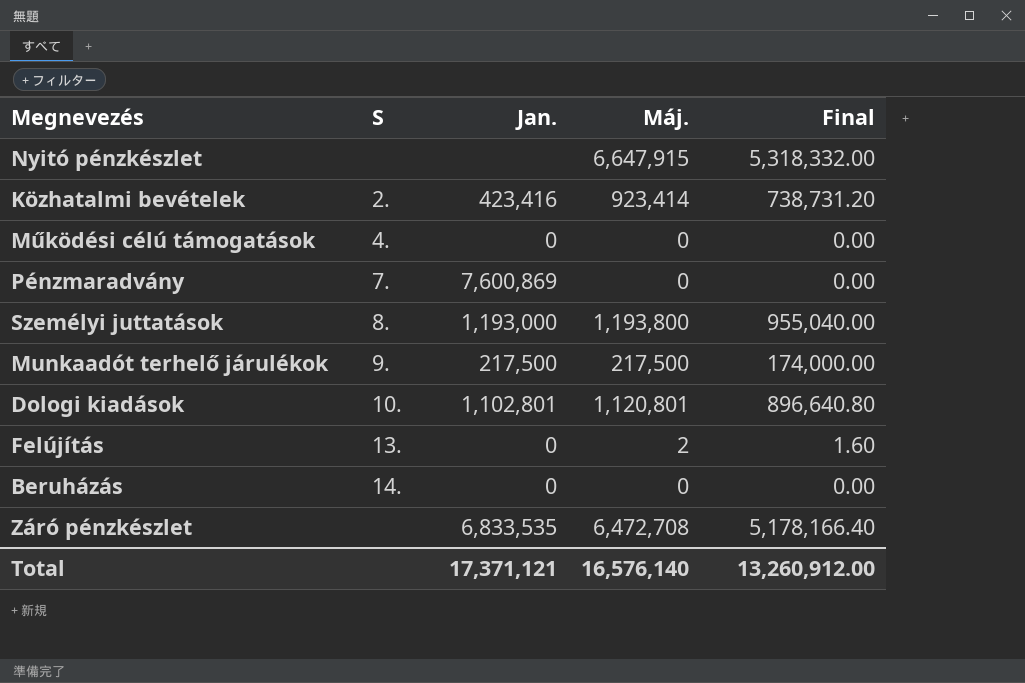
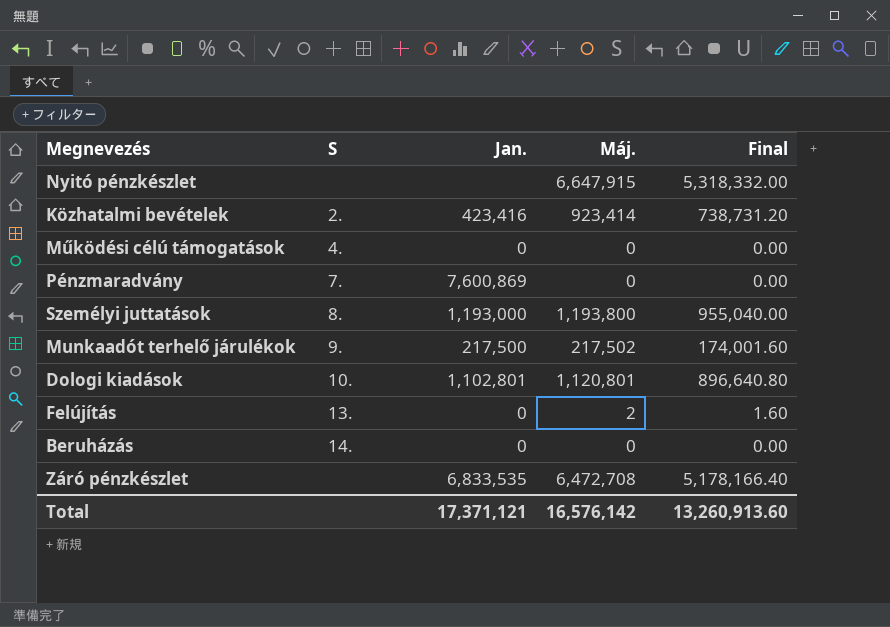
Munkaadót terhelő járulékok | Máj.: 217,500 -> 217,502
Munkaadót terhelő járulékok | Final: 174,000.00 -> 174,001.60
Total | Máj.: 16,576,140 -> 16,576,142
Total | Final: 13,260,912.00 -> 13,260,913.60

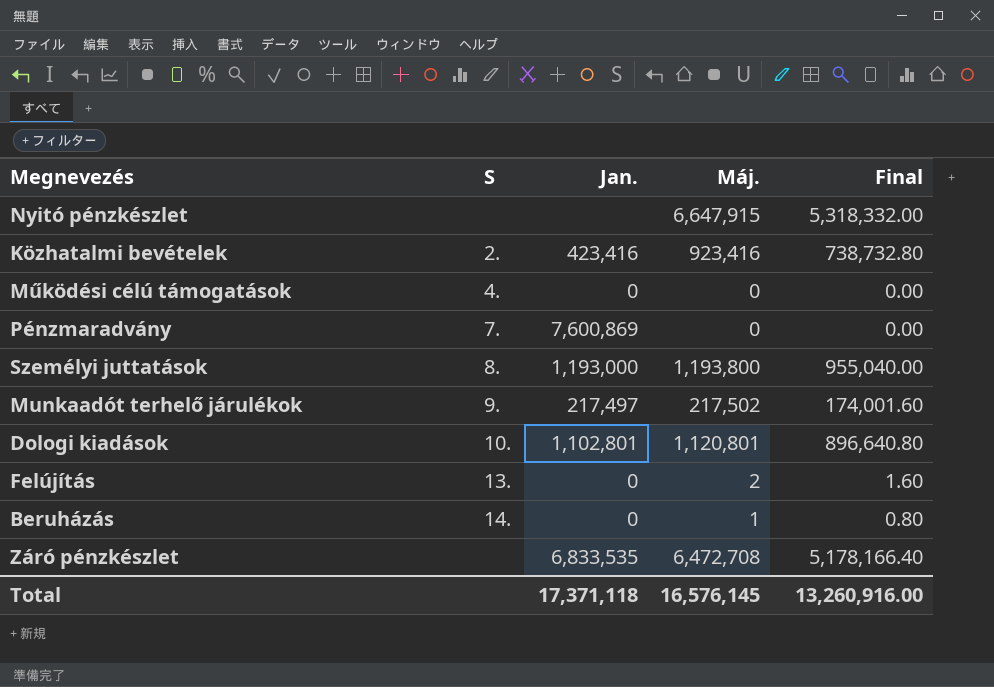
Közhatalmi bevételek | Máj.: 923,414 -> 923,416
Közhatalmi bevételek | Final: 738,731.20 -> 738,732.80
Munkaadót terhelő járulékok | Jan.: 217,500 -> 217,497
Beruházás | Máj.: 0 -> 1
Beruházás | Final: 0.00 -> 0.80
Total | Jan.: 17,371,121 -> 17,371,118
Total | Máj.: 16,576,142 -> 16,576,145
Total | Final: 13,260,913.60 -> 13,260,916.00

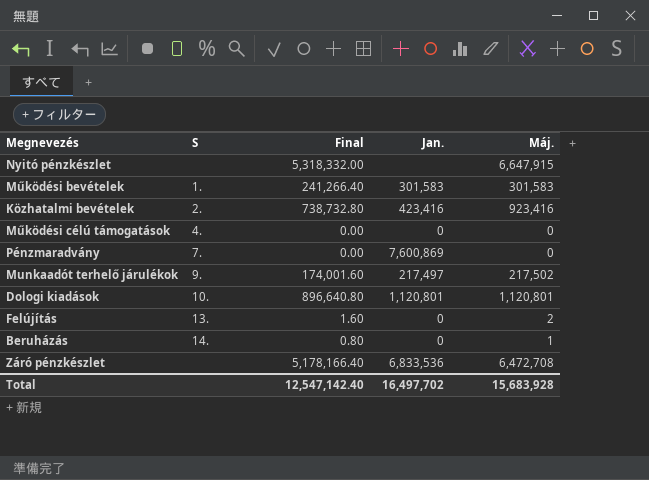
column Final | position: 5 -> 3
row Személyi juttatások: 8. | 1,193,000 | 1,193,800 | 955,040.00 -> none
row Működési bevételek: none -> 1. | 241,266.40 | 301,583 | 301,583
Dologi kiadások | Jan.: 1,102,801 -> 1,120,801
Záró pénzkészlet | Jan.: 6,833,535 -> 6,833,536
Total | Final: 13,260,916.00 -> 12,547,142.40
Total | Jan.: 17,371,118 -> 16,497,702
Total | Máj.: 16,576,145 -> 15,683,928

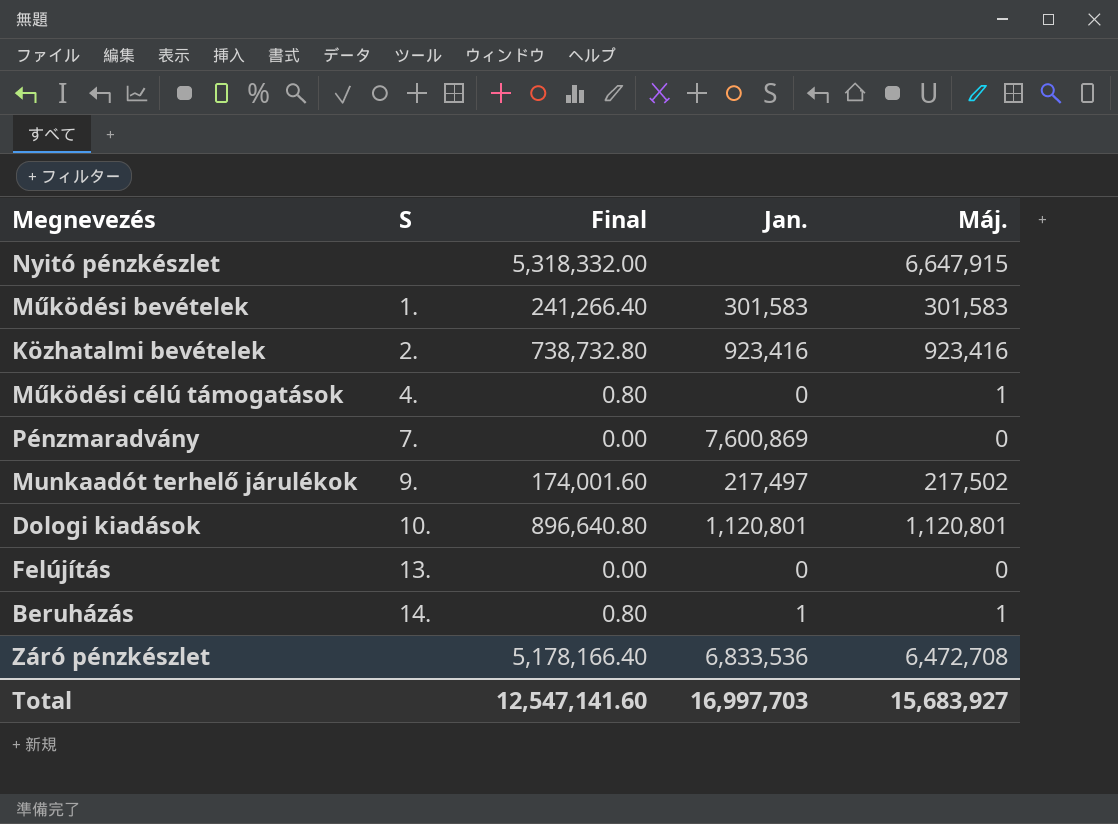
Közhatalmi bevételek | Jan.: 423,416 -> 923,416
Működési célú támogatások | Final: 0.00 -> 0.80
Működési célú támogatások | Máj.: 0 -> 1
Felújítás | Final: 1.60 -> 0.00
Felújítás | Máj.: 2 -> 0
Beruházás | Jan.: 0 -> 1
Total | Final: 12,547,142.40 -> 12,547,141.60
Total | Jan.: 16,497,702 -> 16,997,703
Total | Máj.: 15,683,928 -> 15,683,927

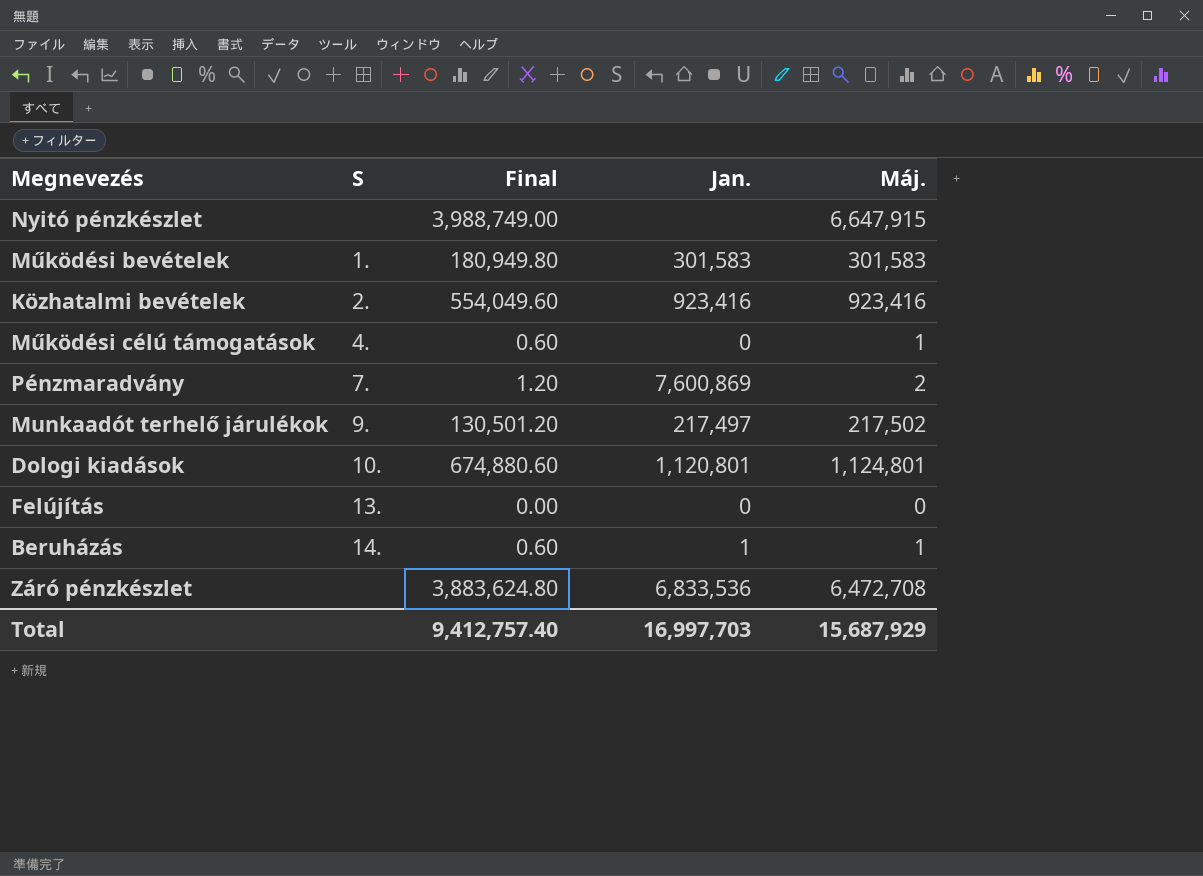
column Final | formula: [Máj.] * 0.8 -> [Máj.] * 0.6
Pénzmaradvány | Máj.: 0 -> 2
Dologi kiadások | Máj.: 1,120,801 -> 1,124,801
Total | Final: 12,547,141.60 -> 9,412,757.40
Total | Máj.: 15,683,927 -> 15,687,929

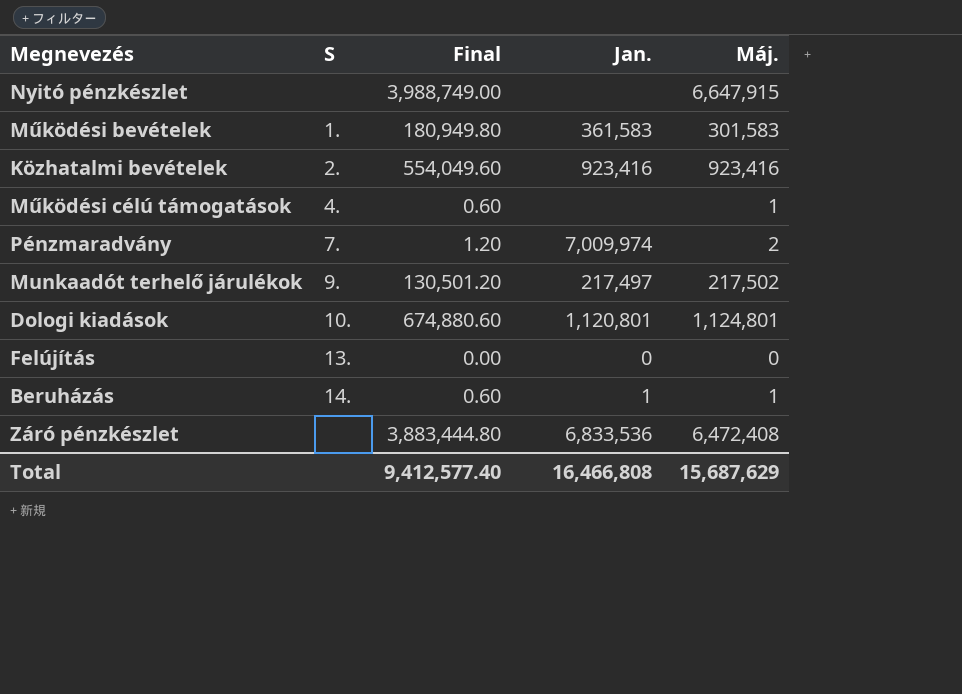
Működési bevételek | Jan.: 301,583 -> 361,583
Működési célú támogatások | Jan.: 0 -> none
Pénzmaradvány | Jan.: 7,600,869 -> 7,009,974
Záró pénzkészlet | Final: 3,883,624.80 -> 3,883,444.80
Záró pénzkészlet | Máj.: 6,472,708 -> 6,472,408
Total | Final: 9,412,757.40 -> 9,412,577.40
Total | Jan.: 16,997,703 -> 16,466,808
Total | Máj.: 15,687,929 -> 15,687,629

